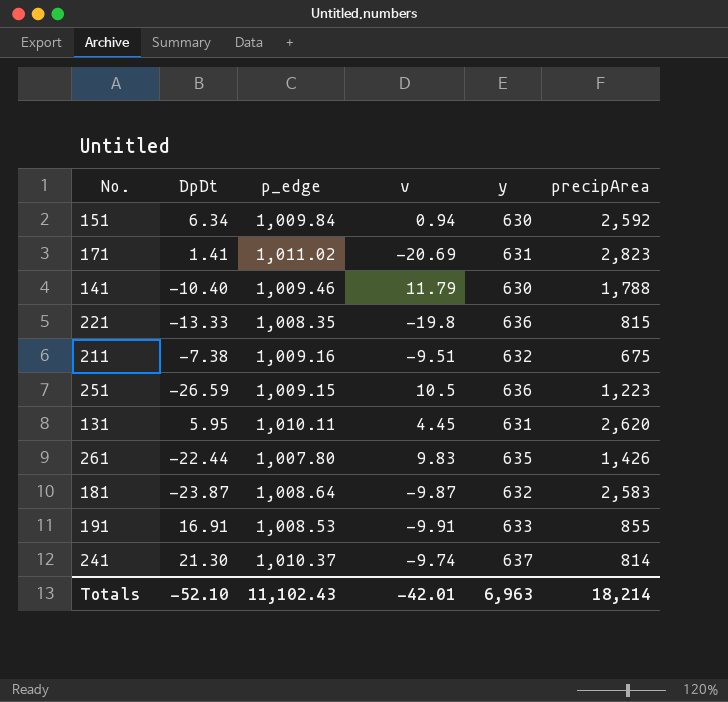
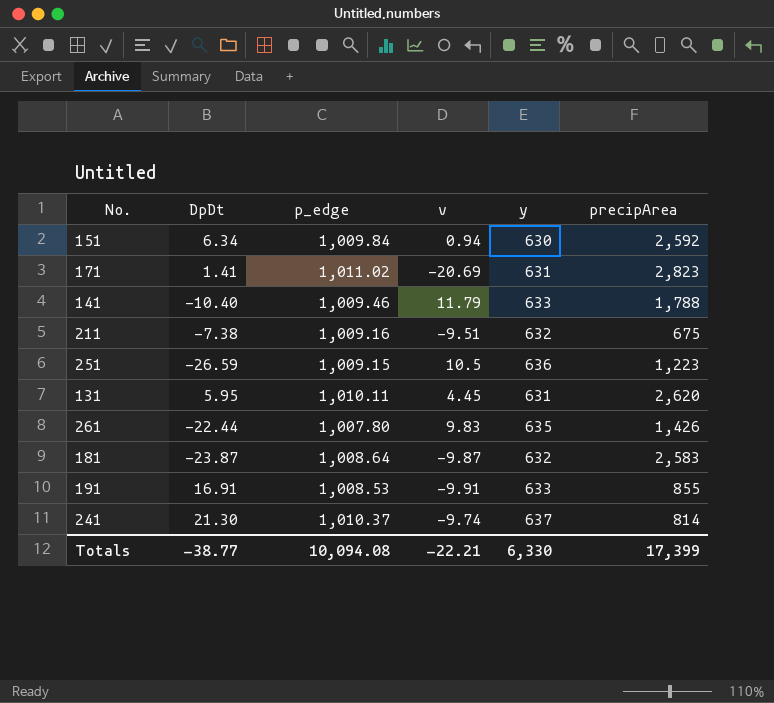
row 221: -13.33 | 1,008.35 | -19.8 | 636 | 815 -> none
141 | y: 630 -> 633
Totals | DpDt: -52.10 -> -38.77
Totals | p_edge: 11,102.43 -> 10,094.08
Totals | v: -42.01 -> -22.21
Totals | y: 6,963 -> 6,330
Totals | precipArea: 18,214 -> 17,399

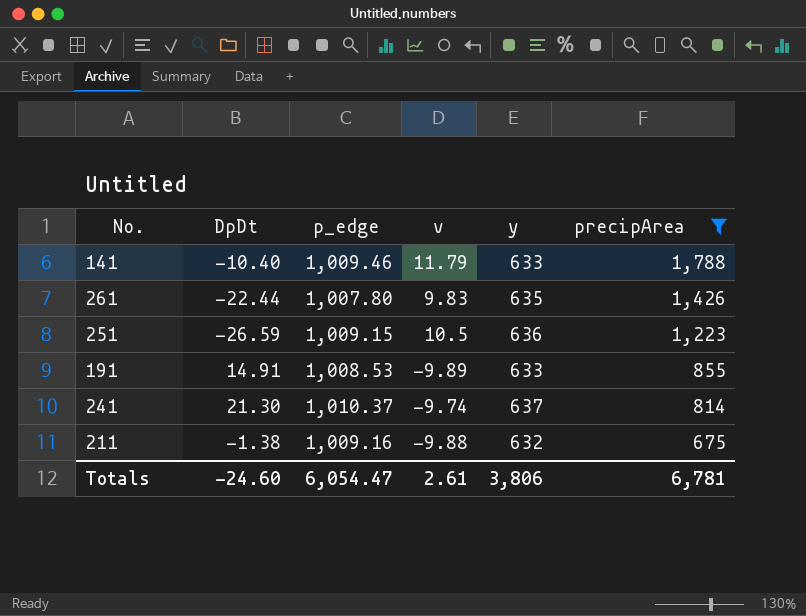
filter: none -> precipArea <= 1,788
row order: none -> precipArea descending
191 | DpDt: 16.91 -> 14.91
191 | v: -9.91 -> -9.89
211 | DpDt: -7.38 -> -1.38
211 | v: -9.51 -> -9.88
Totals | DpDt: -38.77 -> -24.60
Totals | p_edge: 10,094.08 -> 6,054.47
Totals | v: -22.21 -> 2.61
Totals | y: 6,330 -> 3,806
Totals | precipArea: 17,399 -> 6,781

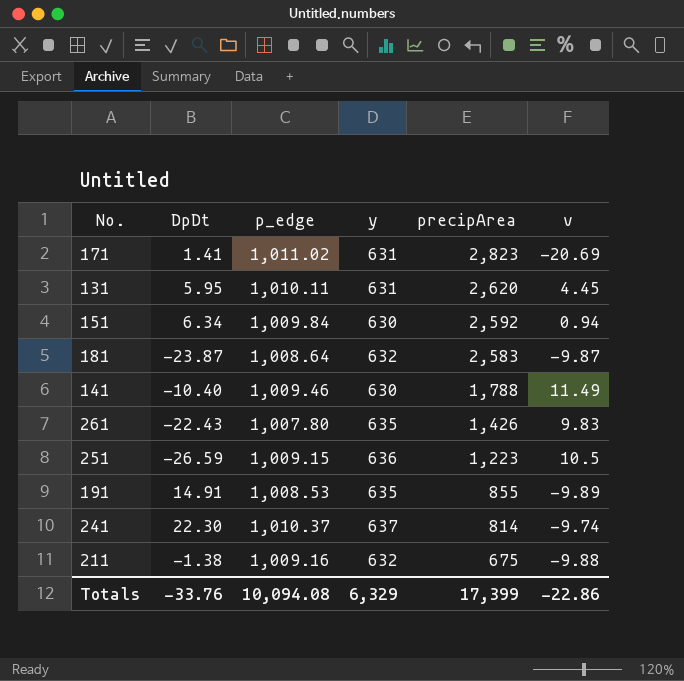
filter: precipArea <= 1,788 -> none
column v | position: 4 -> 6
141 | y: 633 -> 630
141 | v: 11.79 -> 11.49
261 | DpDt: -22.44 -> -22.43
191 | y: 633 -> 635
241 | DpDt: 21.30 -> 22.30
Totals | DpDt: -24.60 -> -33.76
Totals | p_edge: 6,054.47 -> 10,094.08
Totals | y: 3,806 -> 6,329
Totals | precipArea: 6,781 -> 17,399
Totals | v: 2.61 -> -22.86

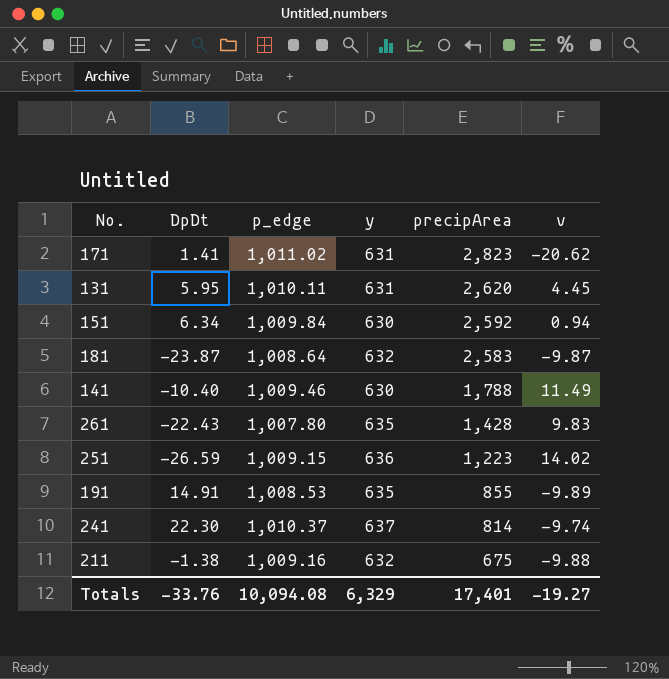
171 | v: -20.69 -> -20.62
261 | precipArea: 1,426 -> 1,428
251 | v: 10.5 -> 14.02
Totals | precipArea: 17,399 -> 17,401
Totals | v: -22.86 -> -19.27

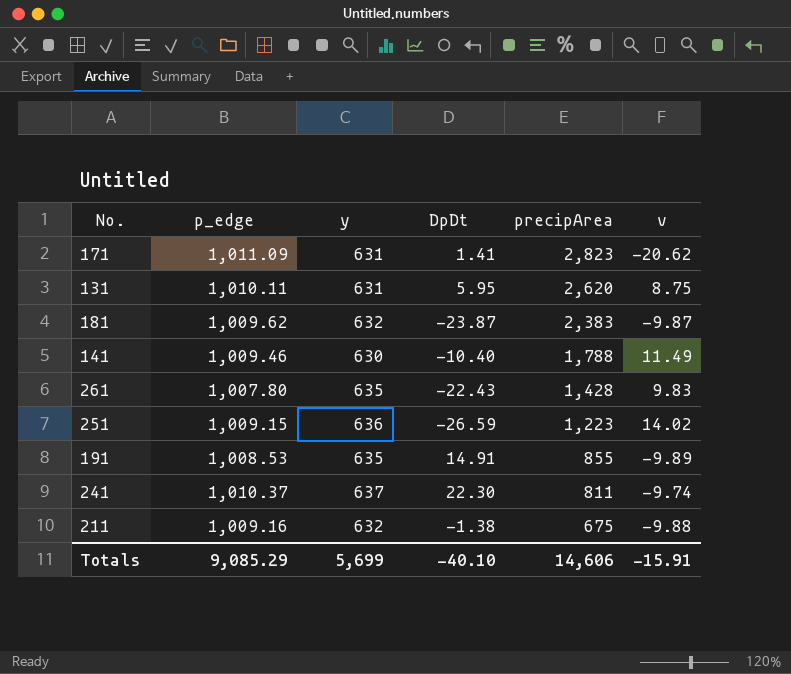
column DpDt | position: 2 -> 4
row 151: 6.34 | 1,009.84 | 630 | 2,592 | 0.94 -> none
171 | p_edge: 1,011.02 -> 1,011.09
131 | v: 4.45 -> 8.75
181 | p_edge: 1,008.64 -> 1,009.62
181 | precipArea: 2,583 -> 2,383
241 | precipArea: 814 -> 811
Totals | p_edge: 10,094.08 -> 9,085.29
Totals | y: 6,329 -> 5,699
Totals | DpDt: -33.76 -> -40.10
Totals | precipArea: 17,401 -> 14,606
Totals | v: -19.27 -> -15.91

